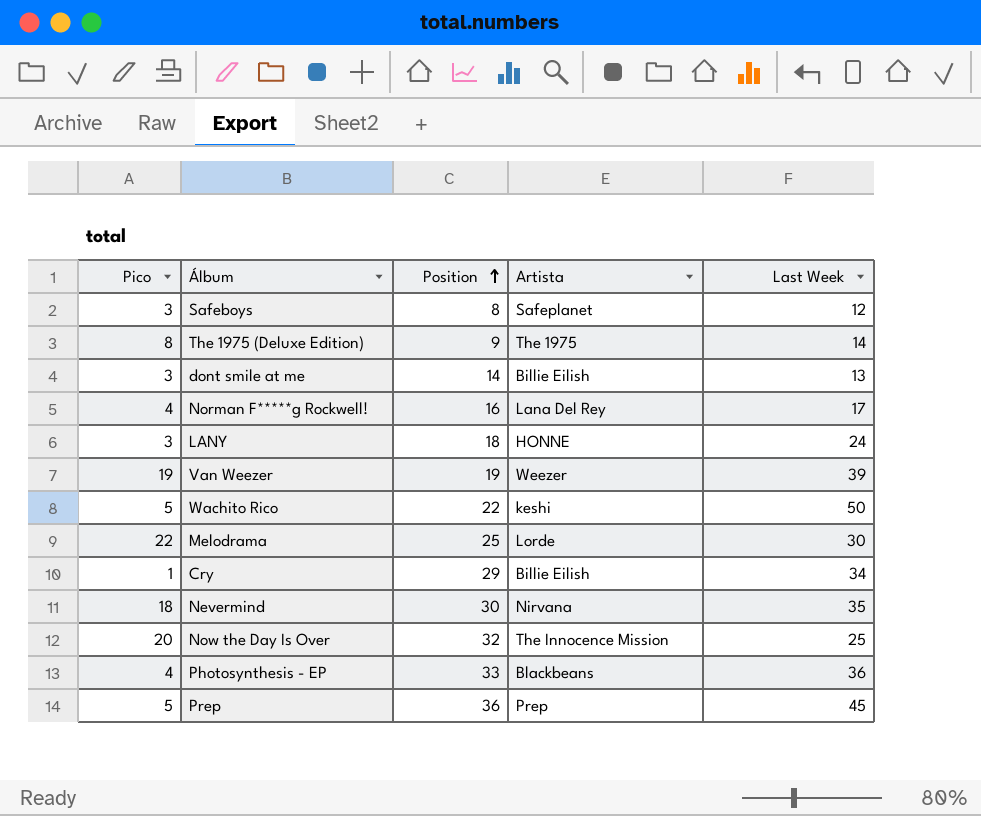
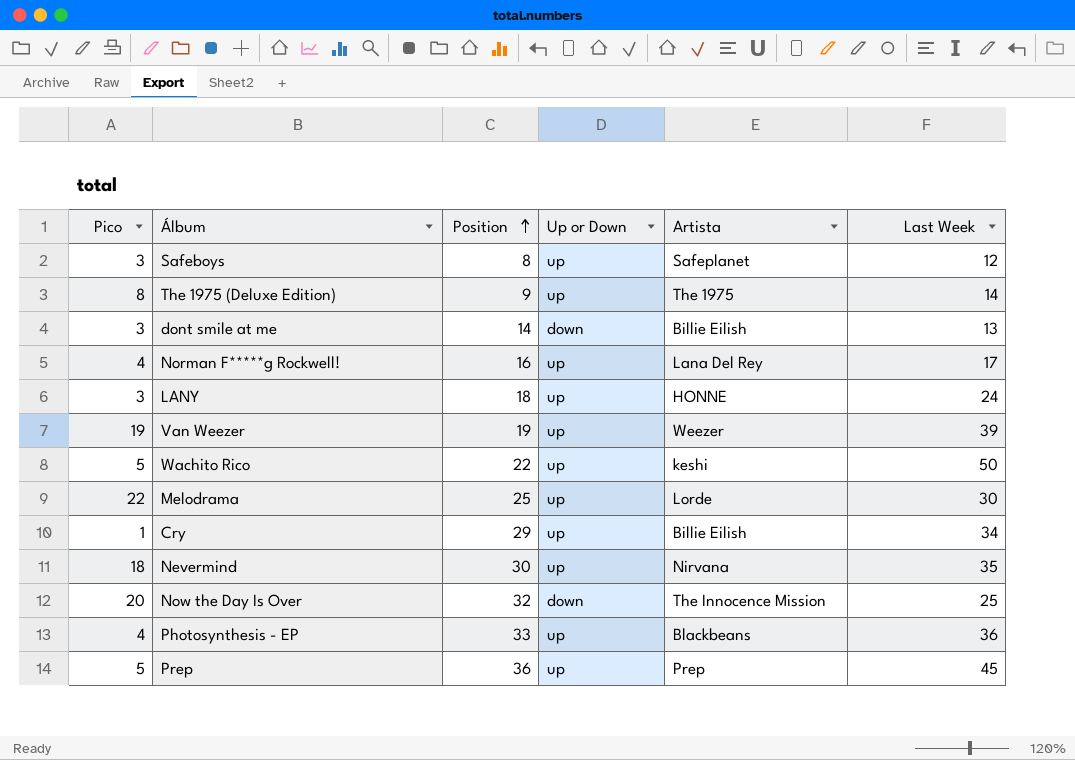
column Up or Down | position: none -> 4

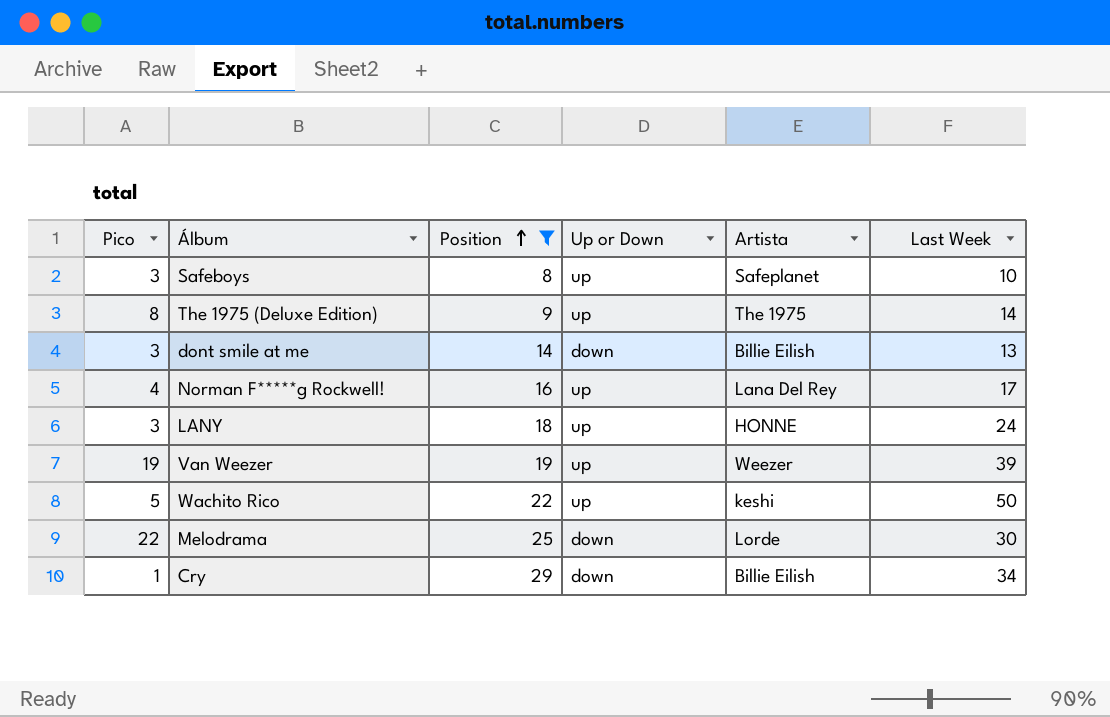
filter: none -> Position <= 29
Safeboys | Last Week: 12 -> 10
Melodrama | Up or Down: up -> down
Cry | Up or Down: up -> down

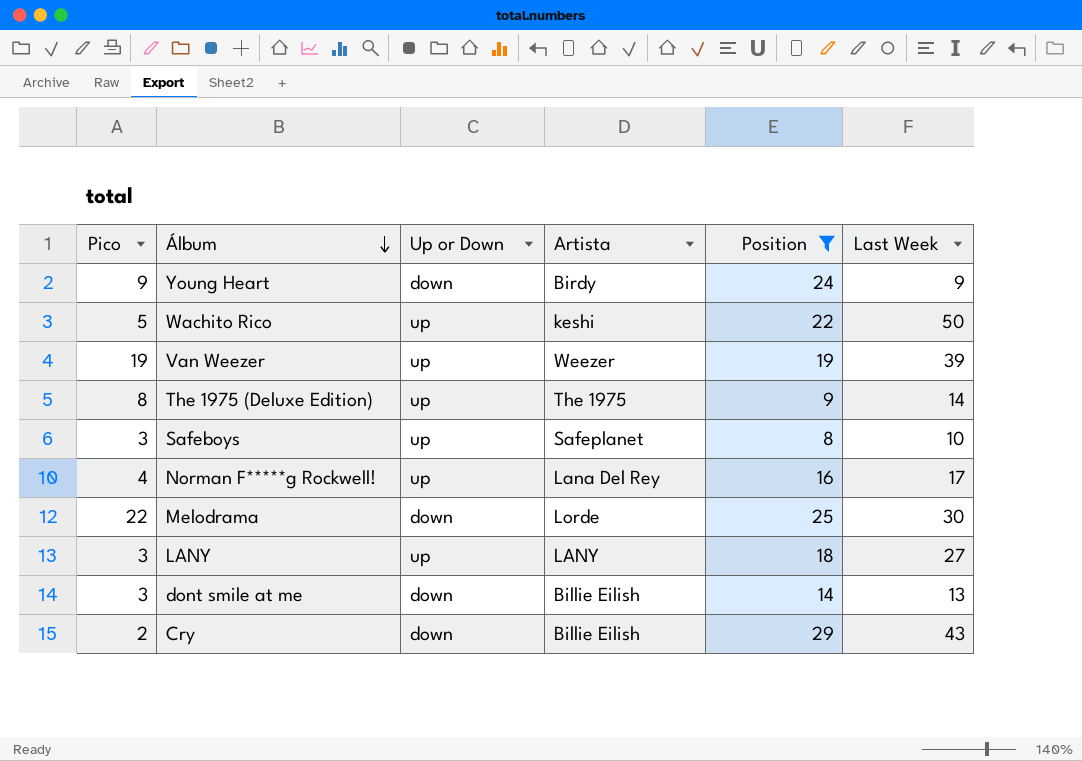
row order: Position ascending -> Álbum descending
column Position | position: 3 -> 5
row Young Heart: none -> 9 | down | Birdy | 24 | 9
LANY | Artista: HONNE -> LANY
LANY | Last Week: 24 -> 27
Cry | Pico: 1 -> 2
Cry | Last Week: 34 -> 43

